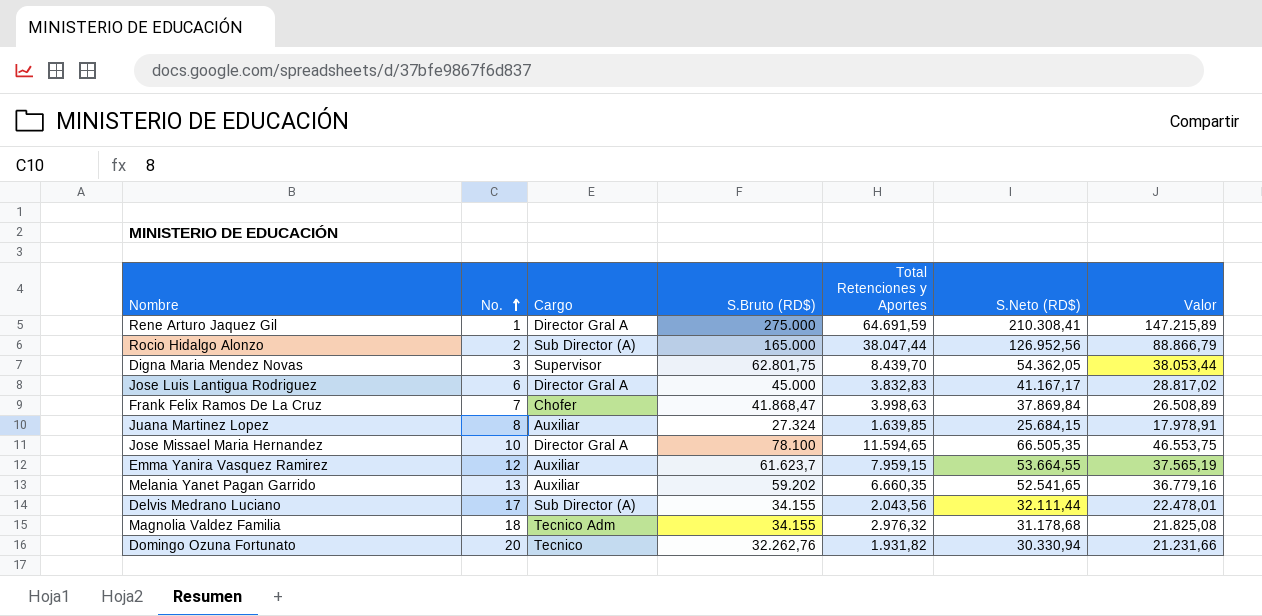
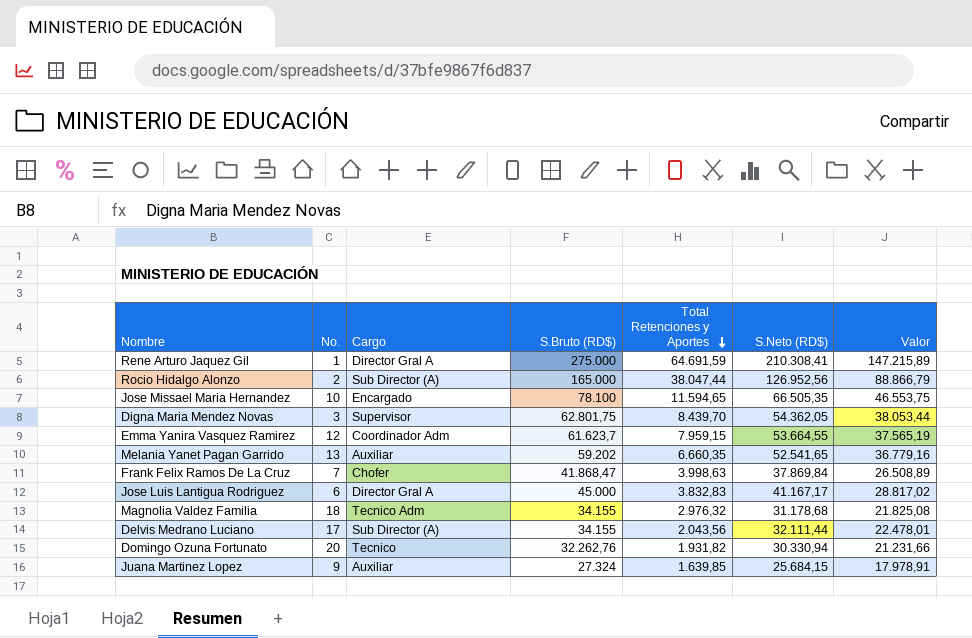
row order: No. ascending -> Total Retenciones y Aportes descending
Jose Missael Maria Hernandez | Cargo: Director Gral A -> Encargado
Emma Yanira Vasquez Ramirez | Cargo: Auxiliar -> Coordinador Adm
Juana Martinez Lopez | No.: 8 -> 9

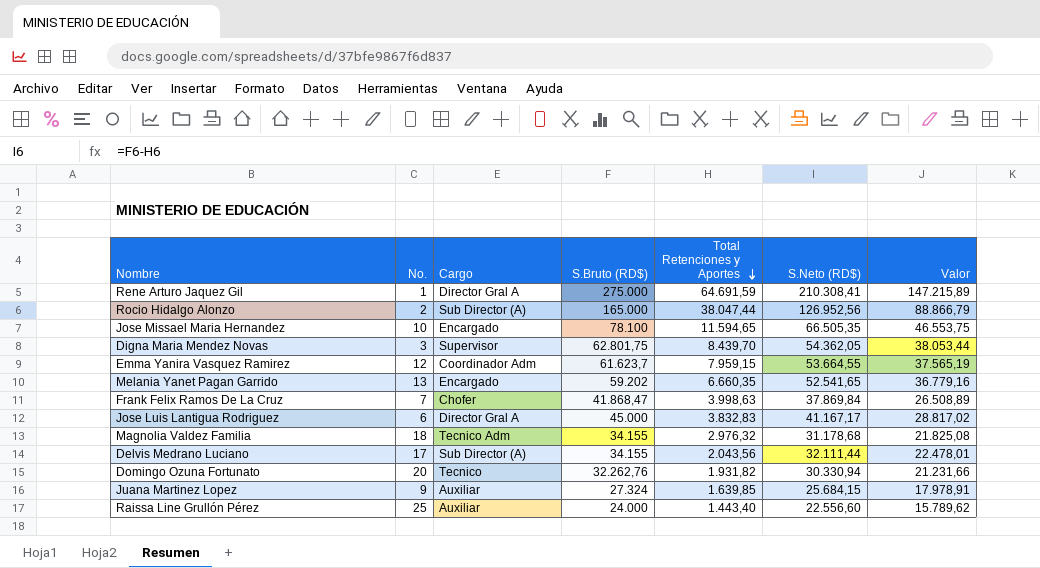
Melania Yanet Pagan Garrido | Cargo: Auxiliar -> Encargado
row Raissa Line Grullón Pérez: none -> 25 | Auxiliar | 24.000 | 1.443,40 | 22.556,60 | 15.789,62

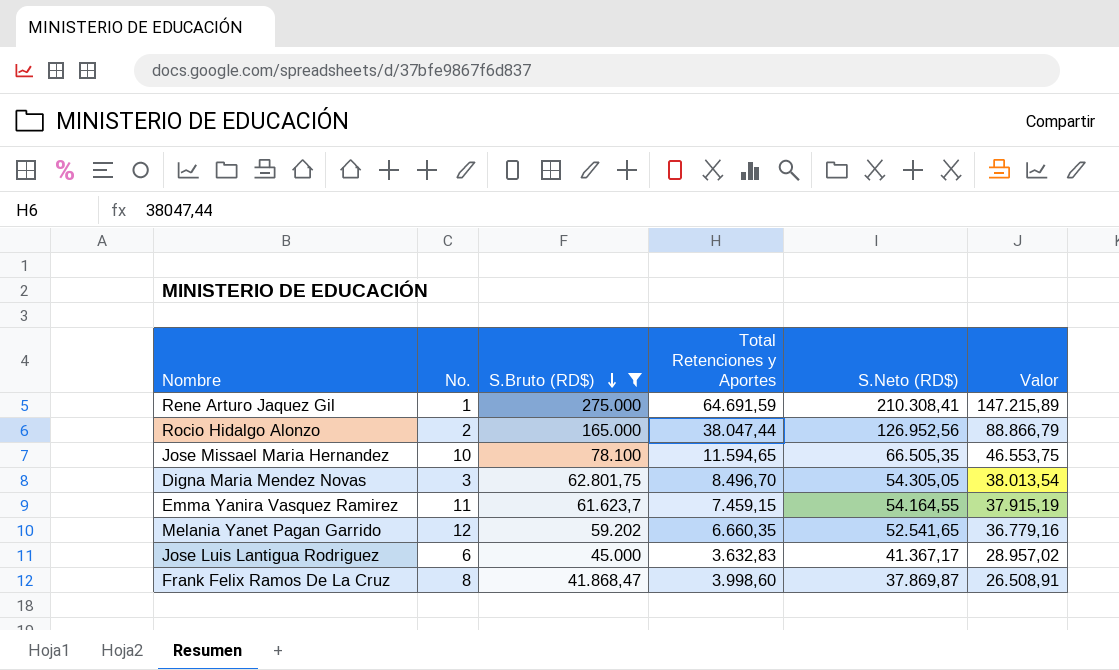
filter: none -> S.Bruto (RD$) >= 41.868,47
row order: Total Retenciones y Aportes descending -> S.Bruto (RD$) descending
column Cargo | position: 3 -> none
Digna Maria Mendez Novas | Total Retenciones y Aportes: 8.439,70 -> 8.496,70
Digna Maria Mendez Novas | S.Neto (RD$): 54.362,05 -> 54.305,05
Digna Maria Mendez Novas | Valor: 38.053,44 -> 38.013,54
Emma Yanira Vasquez Ramirez | No.: 12 -> 11
Emma Yanira Vasquez Ramirez | Total Retenciones y Aportes: 7.959,15 -> 7.459,15
Emma Yanira Vasquez Ramirez | S.Neto (RD$): 53.664,55 -> 54.164,55
Emma Yanira Vasquez Ramirez | Valor: 37.565,19 -> 37.915,19
Melania Yanet Pagan Garrido | No.: 13 -> 12
Jose Luis Lantigua Rodriguez | Total Retenciones y Aportes: 3.832,83 -> 3.632,83
Jose Luis Lantigua Rodriguez | S.Neto (RD$): 41.167,17 -> 41.367,17
Jose Luis Lantigua Rodriguez | Valor: 28.817,02 -> 28.957,02
Frank Felix Ramos De La Cruz | No.: 7 -> 8
Frank Felix Ramos De La Cruz | Total Retenciones y Aportes: 3.998,63 -> 3.998,60
Frank Felix Ramos De La Cruz | S.Neto (RD$): 37.869,84 -> 37.869,87
Frank Felix Ramos De La Cruz | Valor: 26.508,89 -> 26.508,91

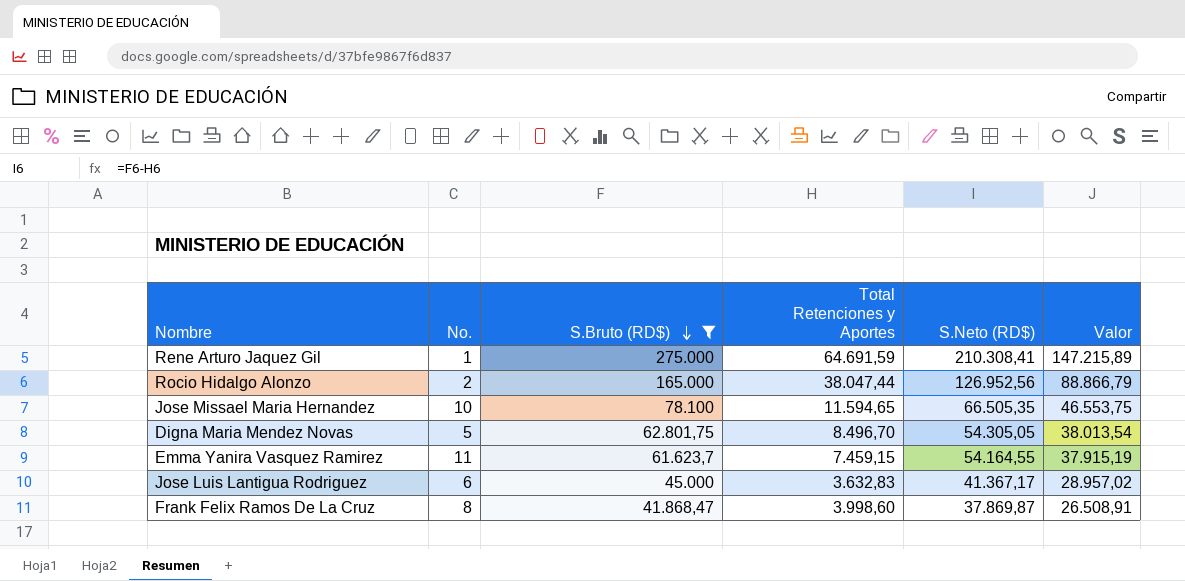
row Melania Yanet Pagan Garrido: 12 | 59.202 | 6.660,35 | 52.541,65 | 36.779,16 -> none
Digna Maria Mendez Novas | No.: 3 -> 5

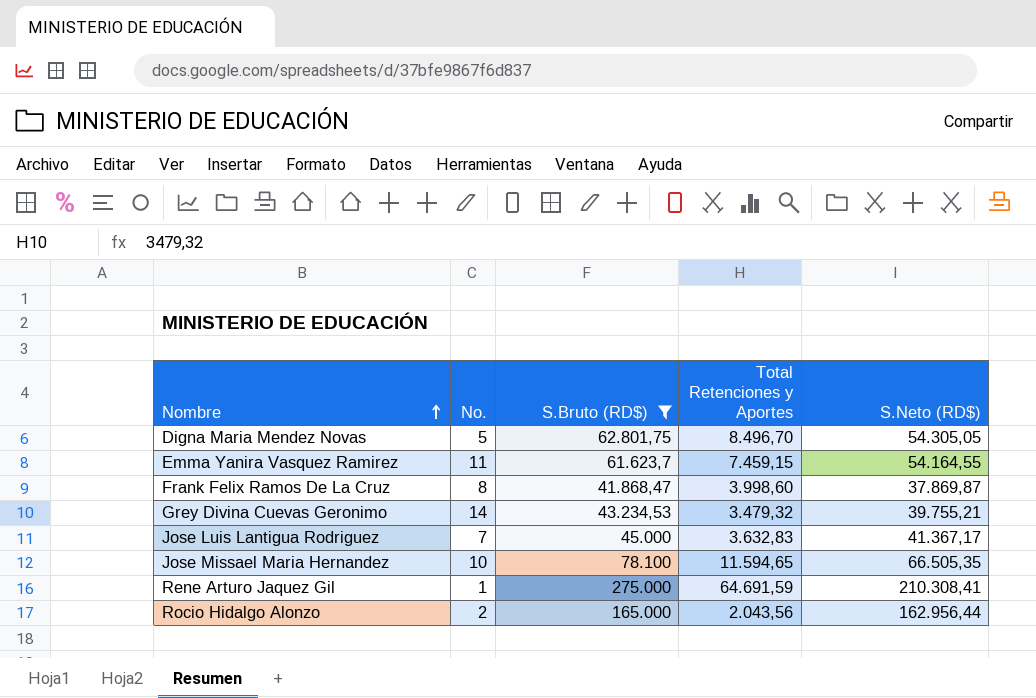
row order: S.Bruto (RD$) descending -> Nombre ascending
column Valor | formula: [S.Neto (RD$)] * 0,7 -> none
row Grey Divina Cuevas Geronimo: none -> 14 | 43.234,53 | 3.479,32 | 39.755,21
Jose Luis Lantigua Rodriguez | No.: 6 -> 7
Rocio Hidalgo Alonzo | Total Retenciones y Aportes: 38.047,44 -> 2.043,56
Rocio Hidalgo Alonzo | S.Neto (RD$): 126.952,56 -> 162.956,44

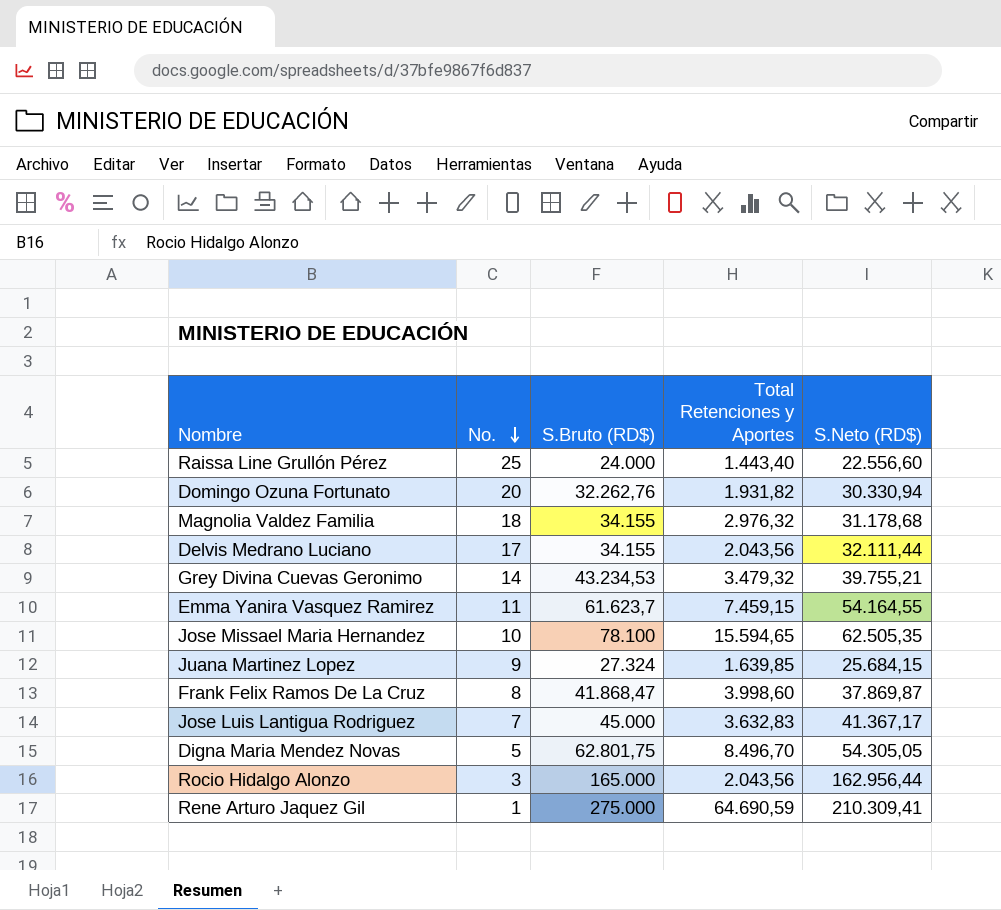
filter: S.Bruto (RD$) >= 41.868,47 -> none
row order: Nombre ascending -> No. descending
Jose Missael Maria Hernandez | Total Retenciones y Aportes: 11.594,65 -> 15.594,65
Jose Missael Maria Hernandez | S.Neto (RD$): 66.505,35 -> 62.505,35
Rocio Hidalgo Alonzo | No.: 2 -> 3
Rene Arturo Jaquez Gil | Total Retenciones y Aportes: 64.691,59 -> 64.690,59
Rene Arturo Jaquez Gil | S.Neto (RD$): 210.308,41 -> 210.309,41

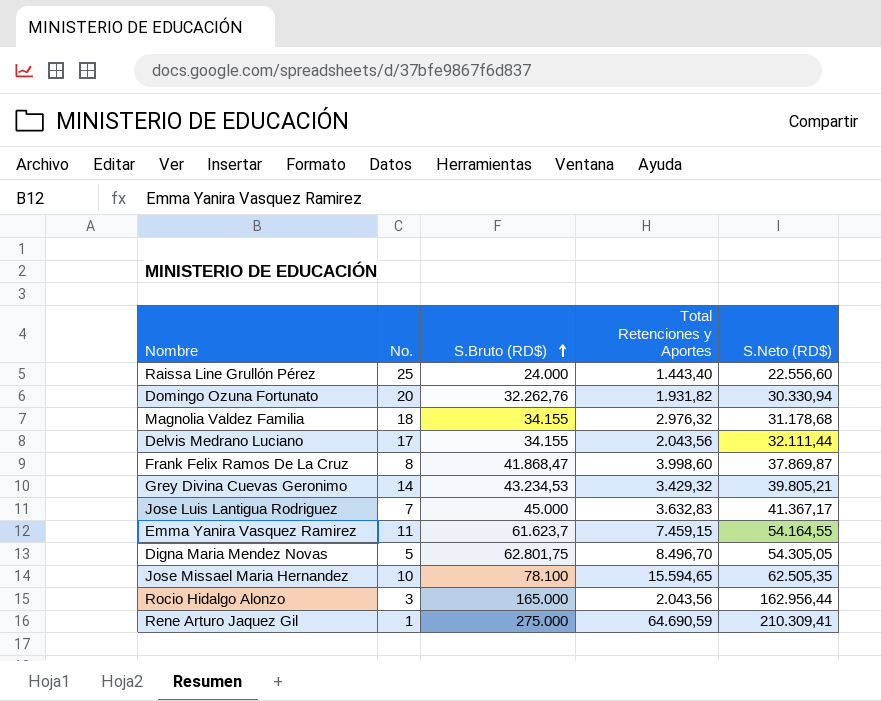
row order: No. descending -> S.Bruto (RD$) ascending
row Juana Martinez Lopez: 9 | 27.324 | 1.639,85 | 25.684,15 -> none
Grey Divina Cuevas Geronimo | Total Retenciones y Aportes: 3.479,32 -> 3.429,32
Grey Divina Cuevas Geronimo | S.Neto (RD$): 39.755,21 -> 39.805,21

